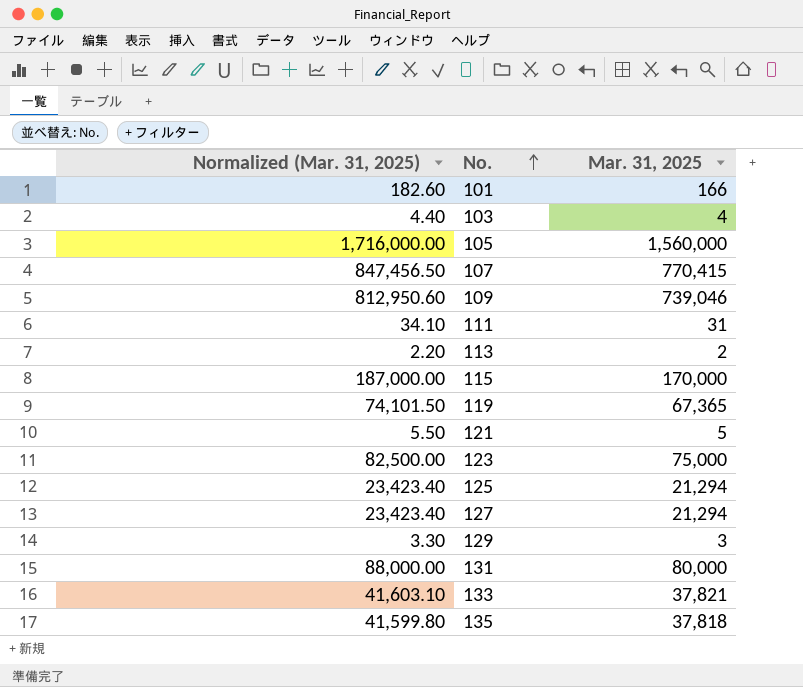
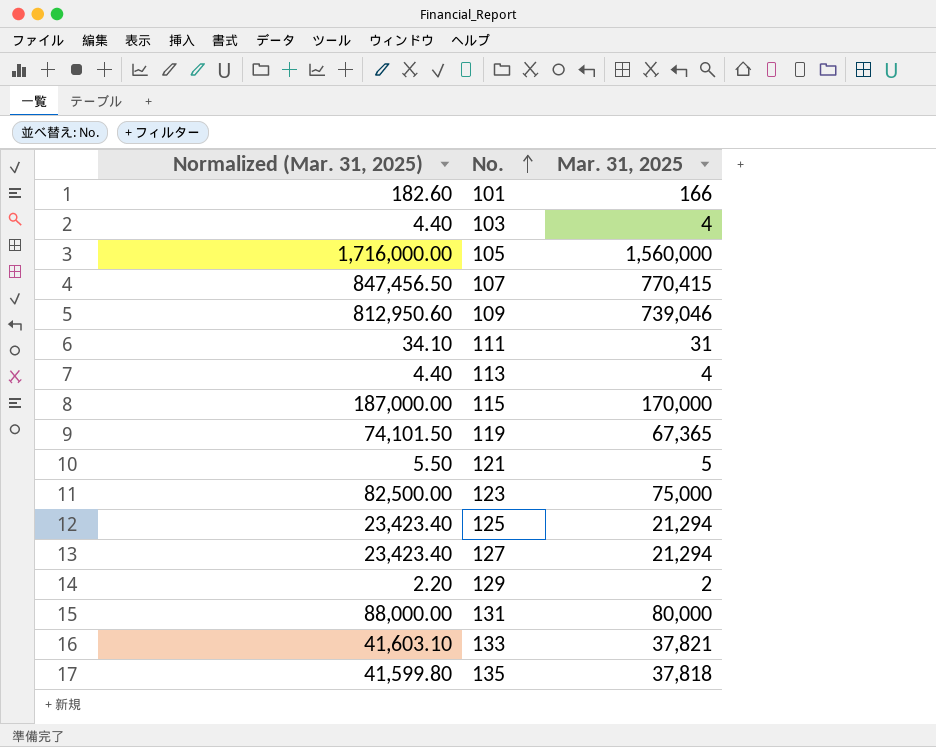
113 | Normalized (Mar. 31, 2025): 2.20 -> 4.40
113 | Mar. 31, 2025: 2 -> 4
129 | Normalized (Mar. 31, 2025): 3.30 -> 2.20
129 | Mar. 31, 2025: 3 -> 2

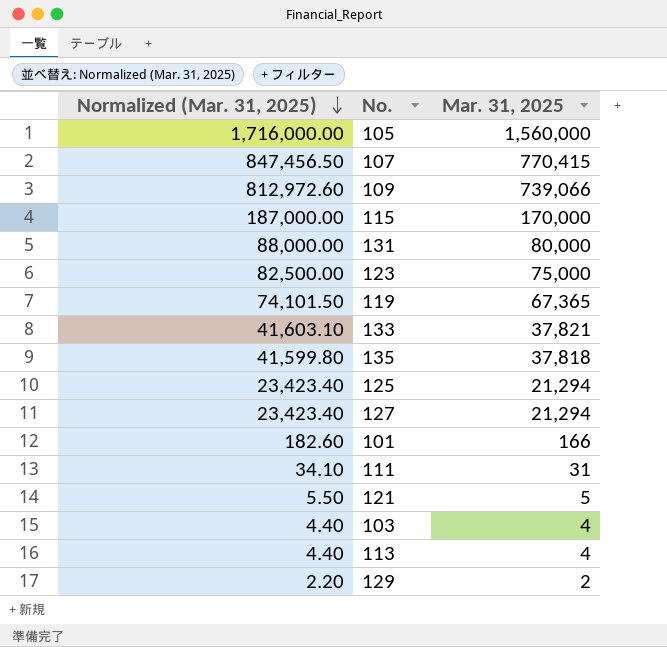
row order: No. ascending -> Normalized (Mar. 31, 2025) descending
109 | Normalized (Mar. 31, 2025): 812,950.60 -> 812,972.60
109 | Mar. 31, 2025: 739,046 -> 739,066

